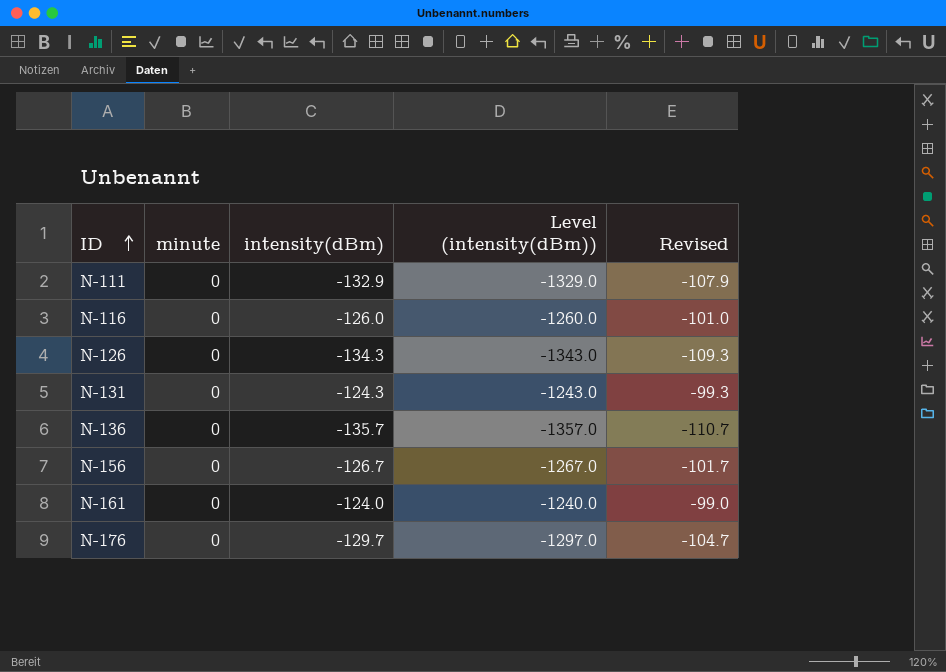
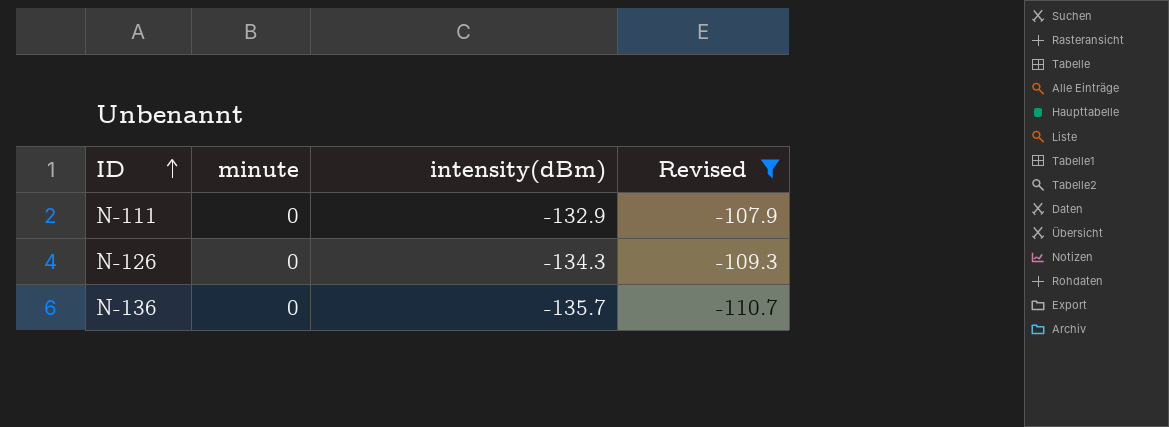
filter: none -> Revised <= -107.9
column Level (intensity(dBm)) | formula: [intensity(dBm)] * 10 -> none

